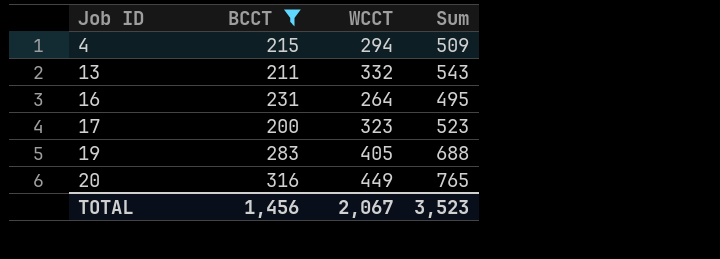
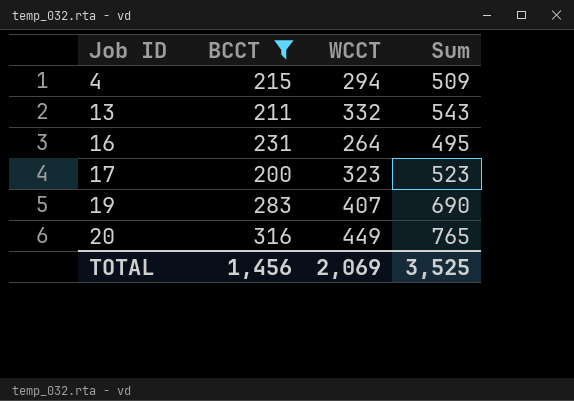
19 | WCCT: 405 -> 407
19 | Sum: 688 -> 690
TOTAL | WCCT: 2,067 -> 2,069
TOTAL | Sum: 3,523 -> 3,525

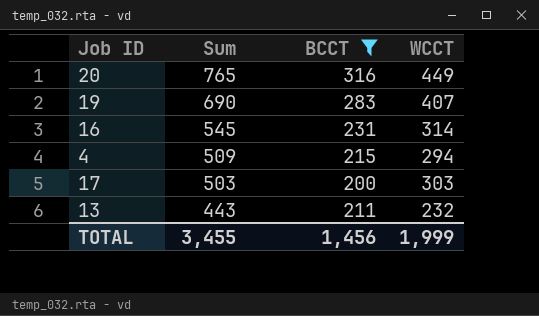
row order: Job ID ascending -> Sum descending
column Sum | position: 4 -> 2
16 | Sum: 495 -> 545
16 | WCCT: 264 -> 314
17 | Sum: 523 -> 503
17 | WCCT: 323 -> 303
13 | Sum: 543 -> 443
13 | WCCT: 332 -> 232
TOTAL | Sum: 3,525 -> 3,455
TOTAL | WCCT: 2,069 -> 1,999

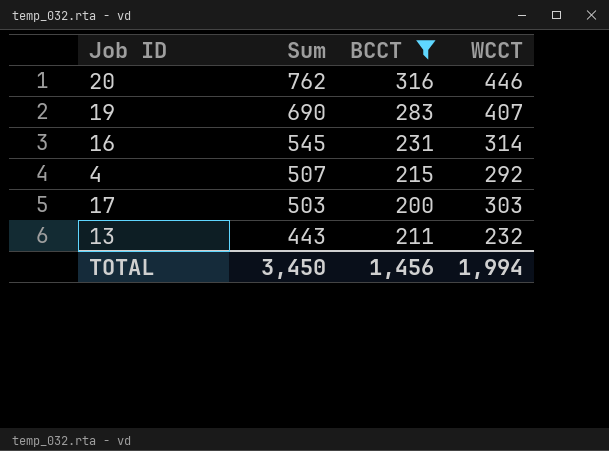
20 | Sum: 765 -> 762
20 | WCCT: 449 -> 446
4 | Sum: 509 -> 507
4 | WCCT: 294 -> 292
TOTAL | Sum: 3,455 -> 3,450
TOTAL | WCCT: 1,999 -> 1,994

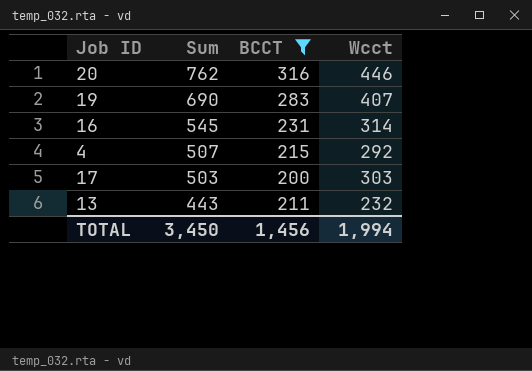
column name: WCCT -> Wcct

